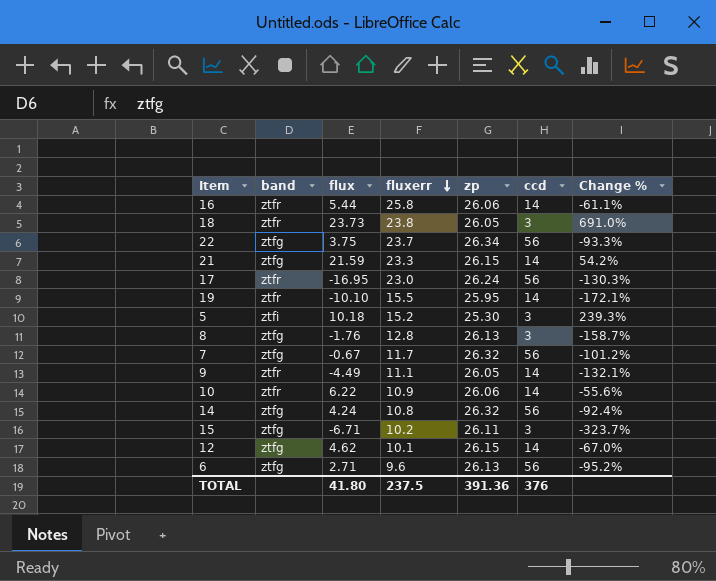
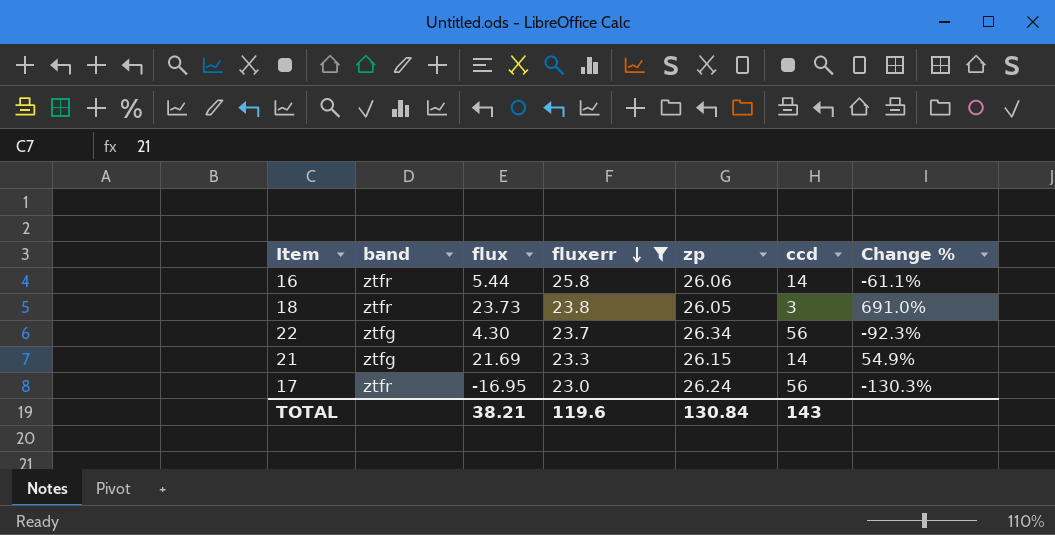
filter: none -> fluxerr >= 23.0
22 | flux: 3.75 -> 4.30
22 | Change %: -93.3% -> -92.3%
21 | flux: 21.59 -> 21.69
21 | Change %: 54.2% -> 54.9%
TOTAL | flux: 41.80 -> 38.21
TOTAL | fluxerr: 237.5 -> 119.6
TOTAL | zp: 391.36 -> 130.84
TOTAL | ccd: 376 -> 143

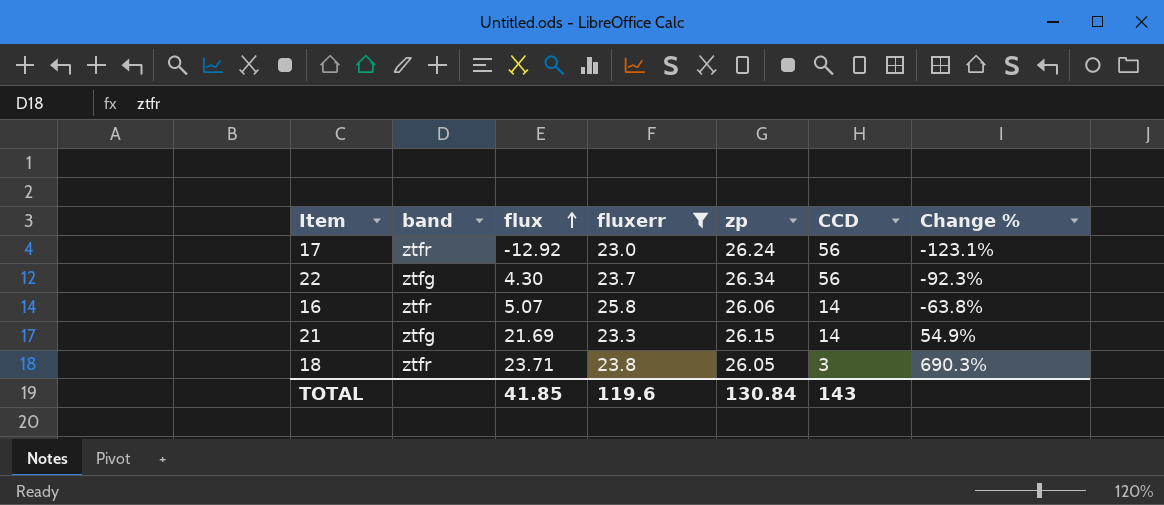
row order: fluxerr descending -> flux ascending
column name: ccd -> CCD
17 | flux: -16.95 -> -12.92
17 | Change %: -130.3% -> -123.1%
16 | flux: 5.44 -> 5.07
16 | Change %: -61.1% -> -63.8%
18 | flux: 23.73 -> 23.71
18 | Change %: 691.0% -> 690.3%
TOTAL | flux: 38.21 -> 41.85

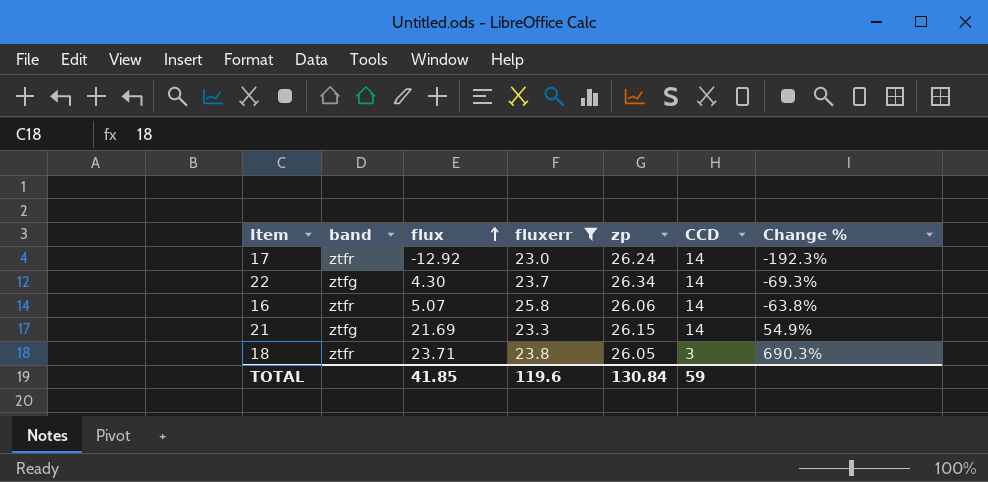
17 | CCD: 56 -> 14
17 | Change %: -123.1% -> -192.3%
22 | CCD: 56 -> 14
22 | Change %: -92.3% -> -69.3%
TOTAL | CCD: 143 -> 59

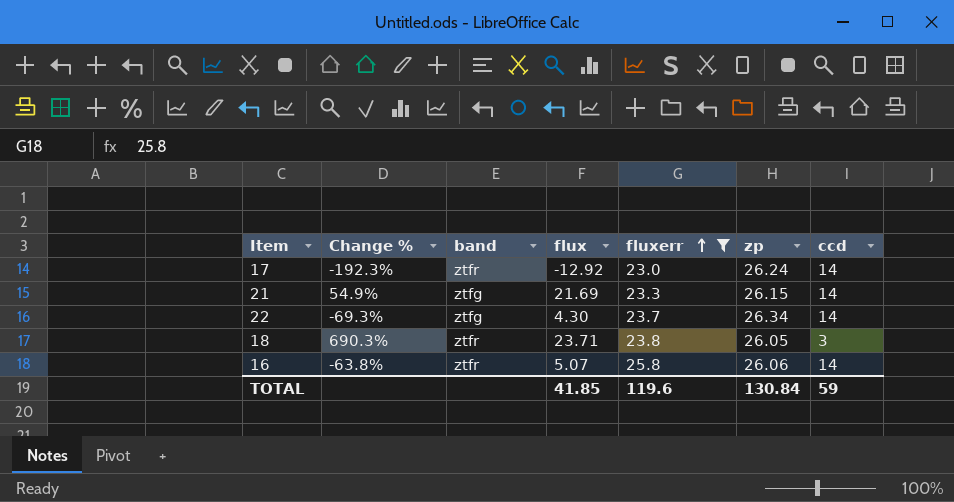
row order: flux ascending -> fluxerr ascending
column Change % | position: 7 -> 2
column name: CCD -> ccd

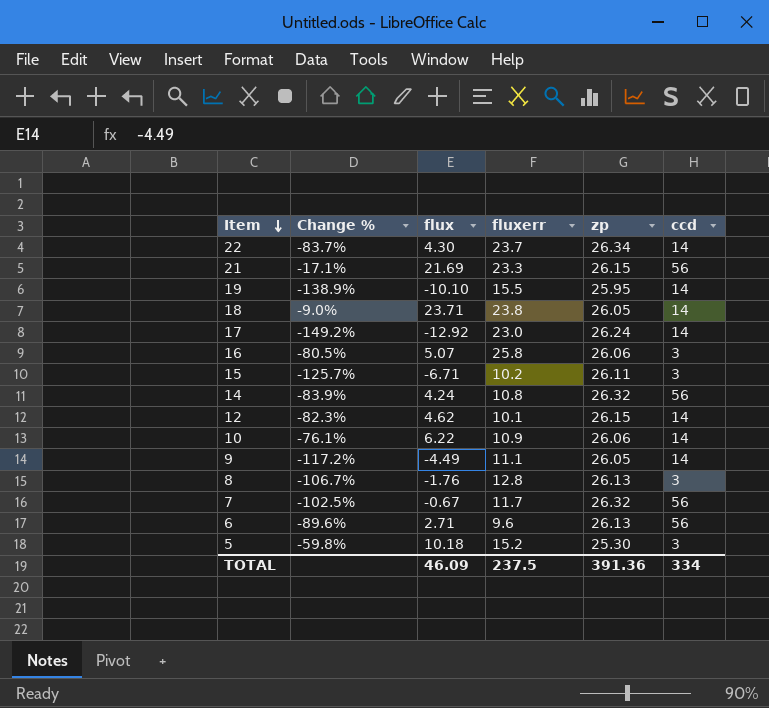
filter: fluxerr >= 23.0 -> none
row order: fluxerr ascending -> Item descending
column band | position: 3 -> none
column Change % | formula: ([flux] - [ccd]) / [ccd] -> ([flux] - [zp]) / [zp]
21 | ccd: 14 -> 56
18 | ccd: 3 -> 14
16 | ccd: 14 -> 3
TOTAL | flux: 41.85 -> 46.09
TOTAL | fluxerr: 119.6 -> 237.5
TOTAL | zp: 130.84 -> 391.36
TOTAL | ccd: 59 -> 334

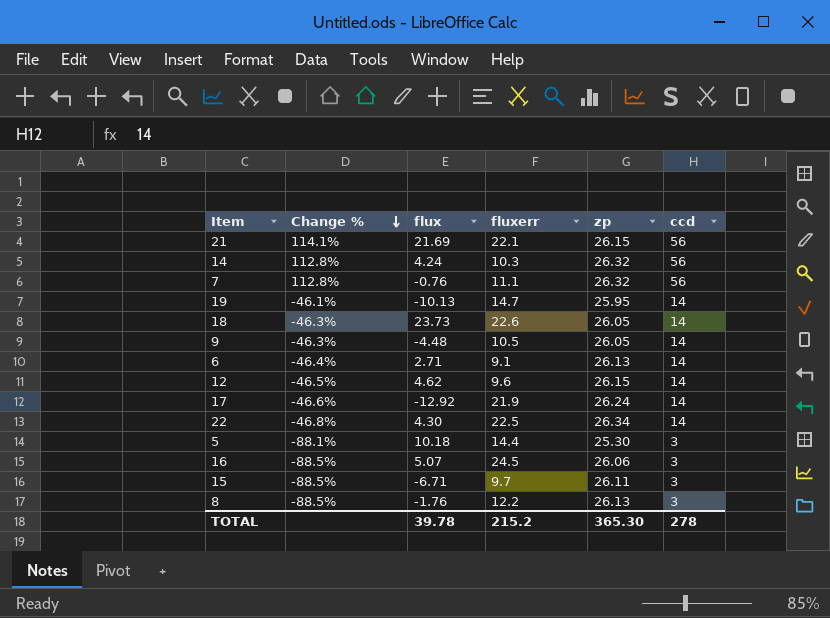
row order: Item descending -> Change % descending
column Change % | formula: ([flux] - [zp]) / [zp] -> ([ccd] - [zp]) / [zp]
row 10: -76.1% | 6.22 | 10.9 | 26.06 | 14 -> none
21 | fluxerr: 23.3 -> 22.1
14 | fluxerr: 10.8 -> 10.3
7 | flux: -0.67 -> -0.76
7 | fluxerr: 11.7 -> 11.1
19 | flux: -10.10 -> -10.13
19 | fluxerr: 15.5 -> 14.7
18 | flux: 23.71 -> 23.73
18 | fluxerr: 23.8 -> 22.6
9 | flux: -4.49 -> -4.48
9 | fluxerr: 11.1 -> 10.5
6 | fluxerr: 9.6 -> 9.1
6 | ccd: 56 -> 14
12 | fluxerr: 10.1 -> 9.6
17 | fluxerr: 23.0 -> 21.9
22 | fluxerr: 23.7 -> 22.5
5 | fluxerr: 15.2 -> 14.4
16 | fluxerr: 25.8 -> 24.5
15 | fluxerr: 10.2 -> 9.7
8 | fluxerr: 12.8 -> 12.2
TOTAL | flux: 46.09 -> 39.78
TOTAL | fluxerr: 237.5 -> 215.2
TOTAL | zp: 391.36 -> 365.30
TOTAL | ccd: 334 -> 278

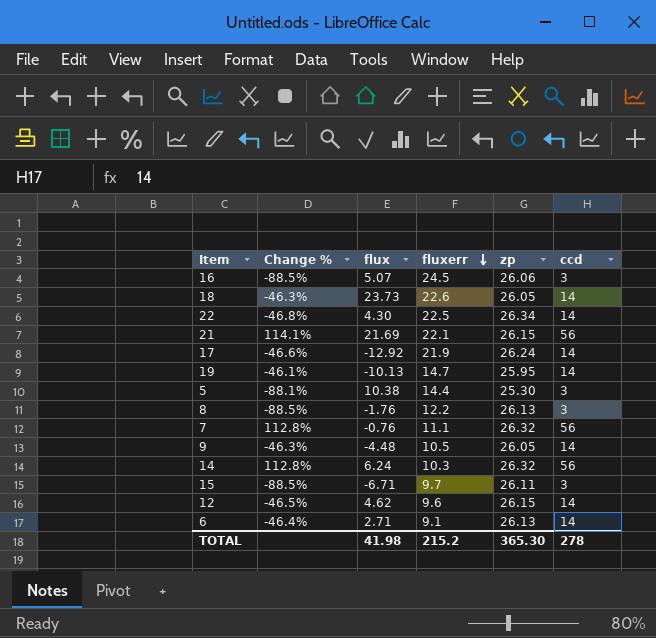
row order: Change % descending -> fluxerr descending
5 | flux: 10.18 -> 10.38
14 | flux: 4.24 -> 6.24
TOTAL | flux: 39.78 -> 41.98

